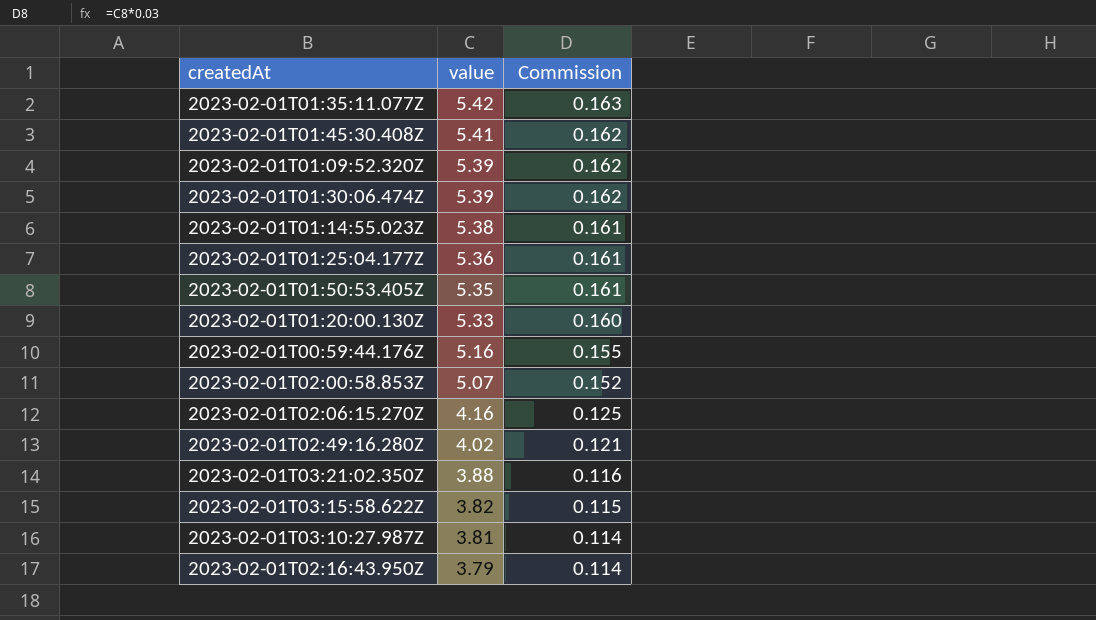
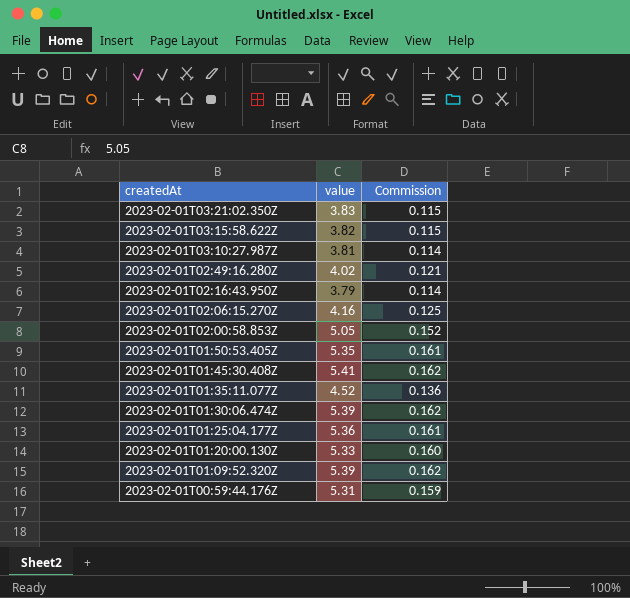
row order: value descending -> createdAt descending
row 2023-02-01T01:14:55.023Z: 5.38 | 0.161 -> none
2023-02-01T03:21:02.350Z | value: 3.88 -> 3.83
2023-02-01T03:21:02.350Z | Commission: 0.116 -> 0.115
2023-02-01T02:00:58.853Z | value: 5.07 -> 5.05
2023-02-01T01:35:11.077Z | value: 5.42 -> 4.52
2023-02-01T01:35:11.077Z | Commission: 0.163 -> 0.136
2023-02-01T00:59:44.176Z | value: 5.16 -> 5.31
2023-02-01T00:59:44.176Z | Commission: 0.155 -> 0.159

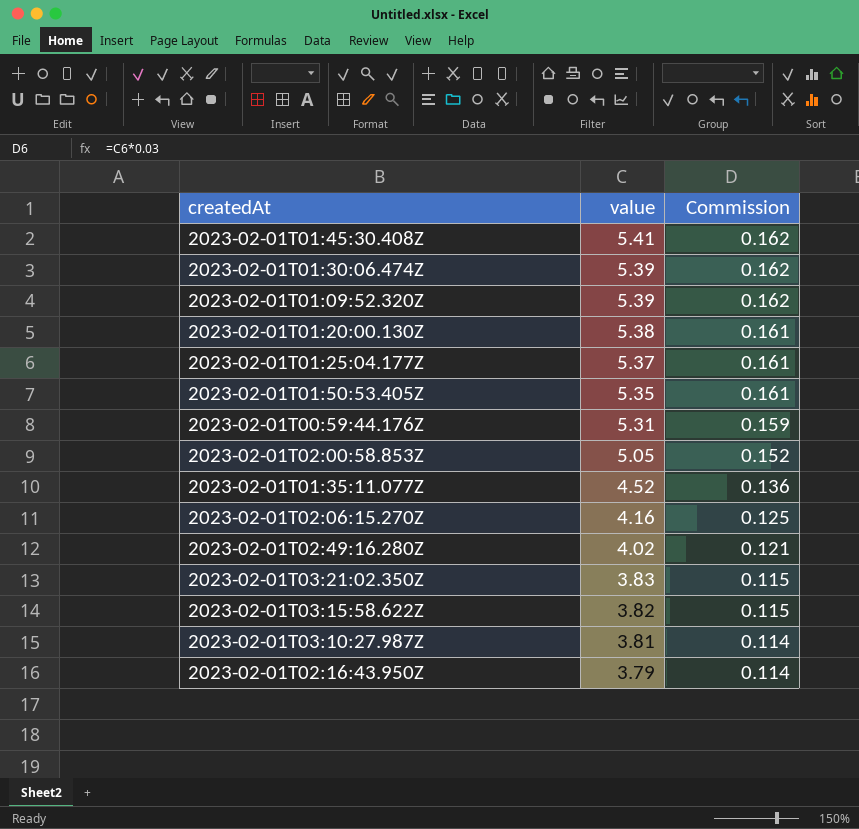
row order: createdAt descending -> value descending
2023-02-01T01:20:00.130Z | value: 5.33 -> 5.38
2023-02-01T01:20:00.130Z | Commission: 0.160 -> 0.161
2023-02-01T01:25:04.177Z | value: 5.36 -> 5.37

